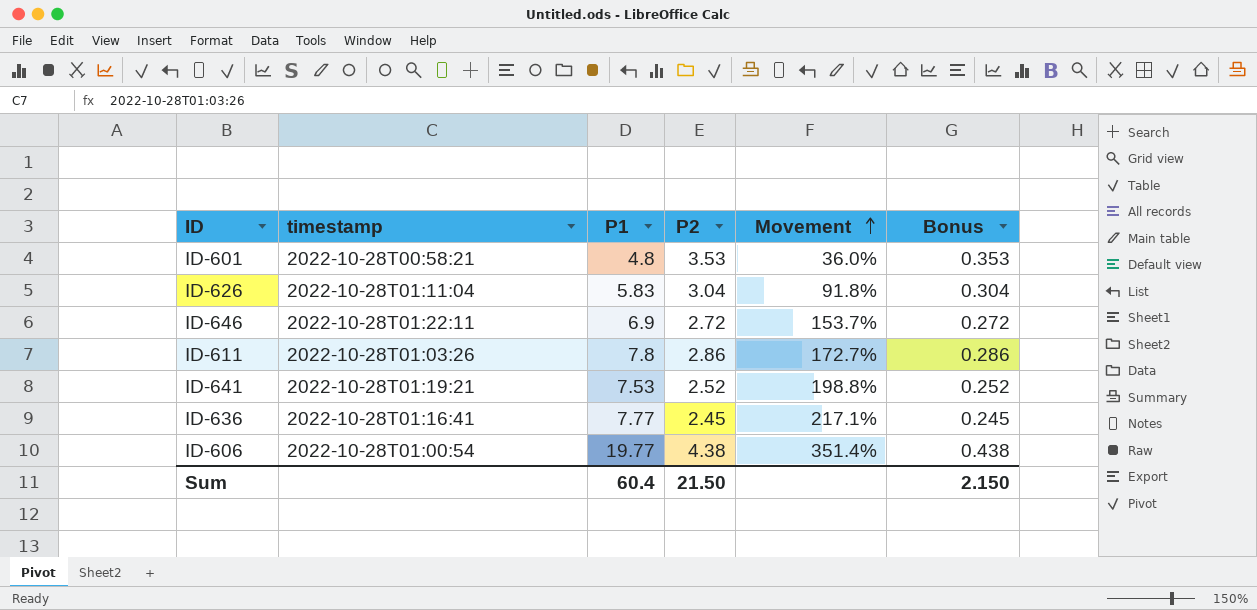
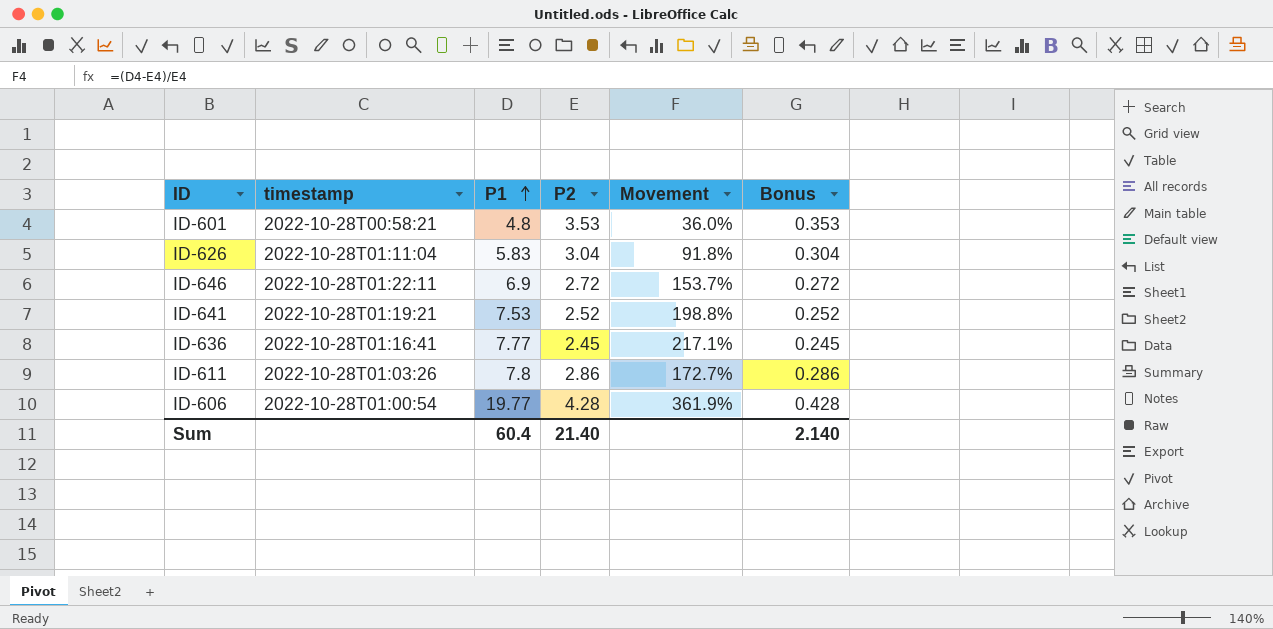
row order: Movement ascending -> P1 ascending
ID-606 | P2: 4.38 -> 4.28
ID-606 | Movement: 351.4% -> 361.9%
ID-606 | Bonus: 0.438 -> 0.428
Sum | P2: 21.50 -> 21.40
Sum | Bonus: 2.150 -> 2.140

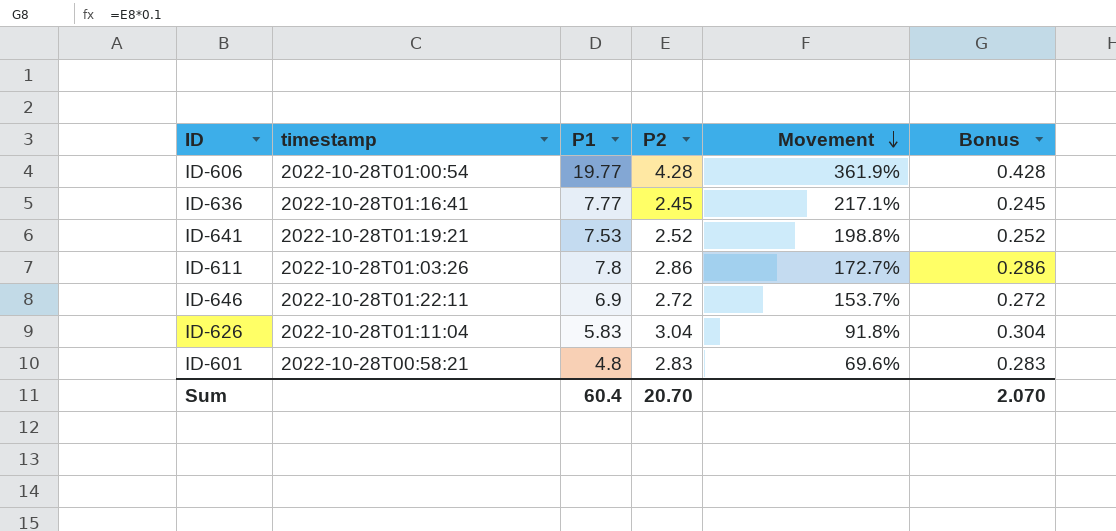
row order: P1 ascending -> Movement descending
ID-601 | P2: 3.53 -> 2.83
ID-601 | Movement: 36.0% -> 69.6%
ID-601 | Bonus: 0.353 -> 0.283
Sum | P2: 21.40 -> 20.70
Sum | Bonus: 2.140 -> 2.070

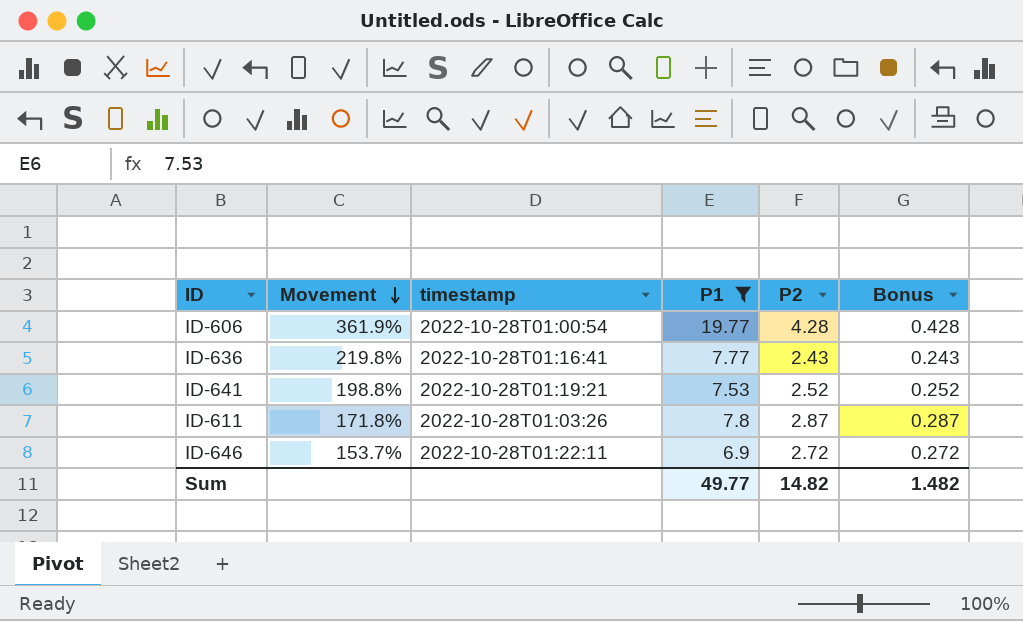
filter: none -> P1 >= 6.9
column Movement | position: 5 -> 2
ID-636 | Movement: 217.1% -> 219.8%
ID-636 | P2: 2.45 -> 2.43
ID-636 | Bonus: 0.245 -> 0.243
ID-611 | Movement: 172.7% -> 171.8%
ID-611 | P2: 2.86 -> 2.87
ID-611 | Bonus: 0.286 -> 0.287
Sum | P1: 60.4 -> 49.77
Sum | P2: 20.70 -> 14.82
Sum | Bonus: 2.070 -> 1.482

